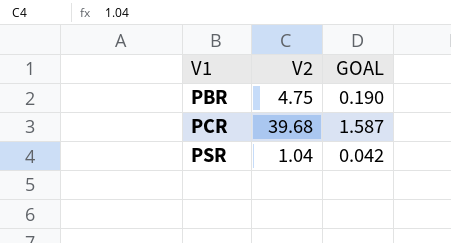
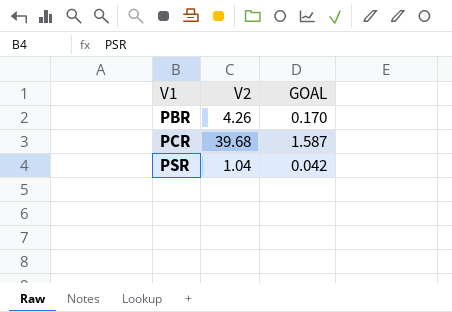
PBR | V2: 4.75 -> 4.26
PBR | GOAL: 0.190 -> 0.170

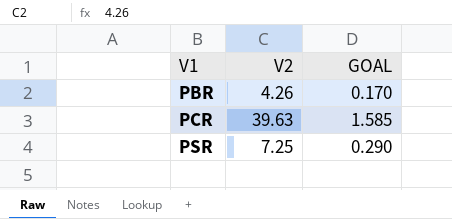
PCR | V2: 39.68 -> 39.63
PCR | GOAL: 1.587 -> 1.585
PSR | V2: 1.04 -> 7.25
PSR | GOAL: 0.042 -> 0.290

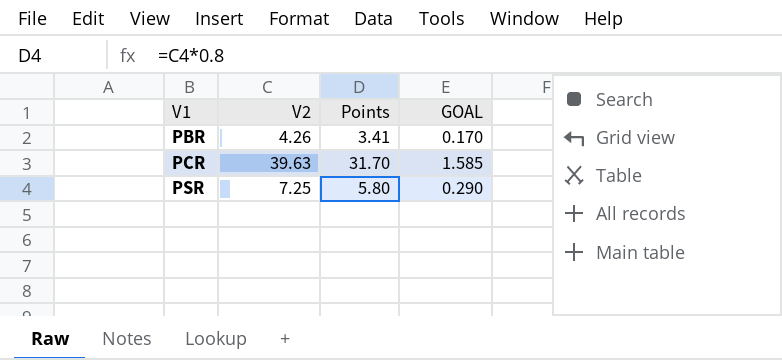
column Points | formula: none -> [V2] * 0.8

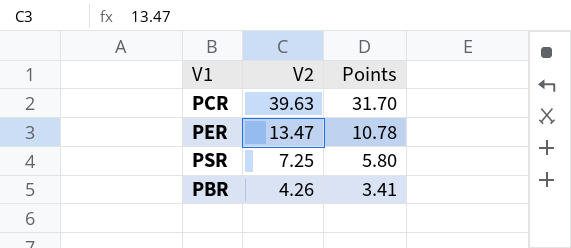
row order: V1 ascending -> V2 descending
column GOAL | formula: [V2] * 0.04 -> none
row PER: none -> 13.47 | 10.78

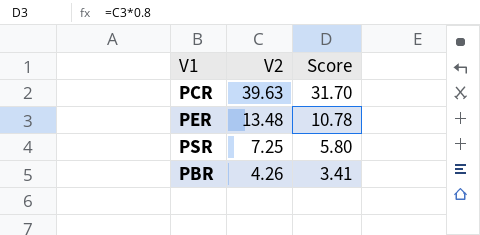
column name: Points -> Score
PER | V2: 13.47 -> 13.48

